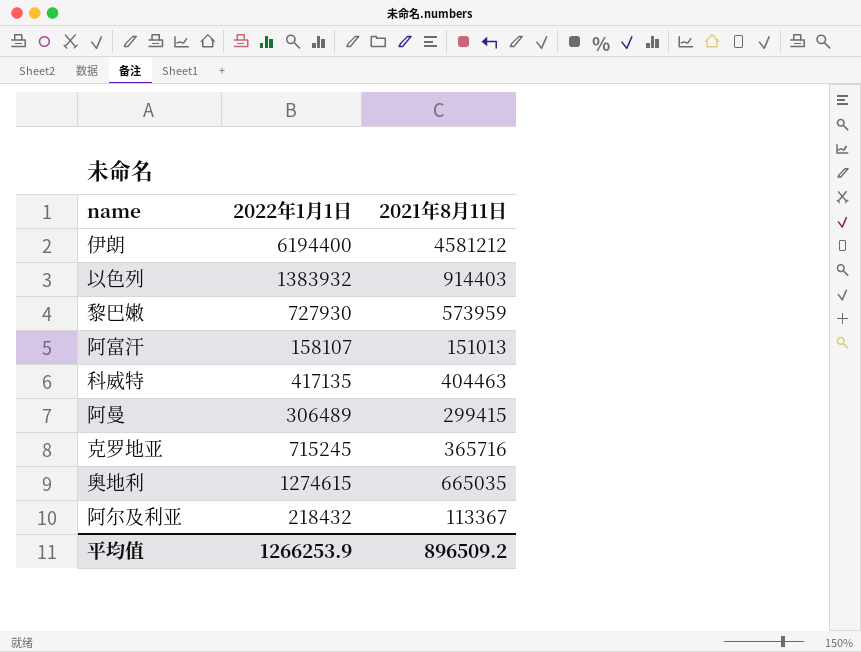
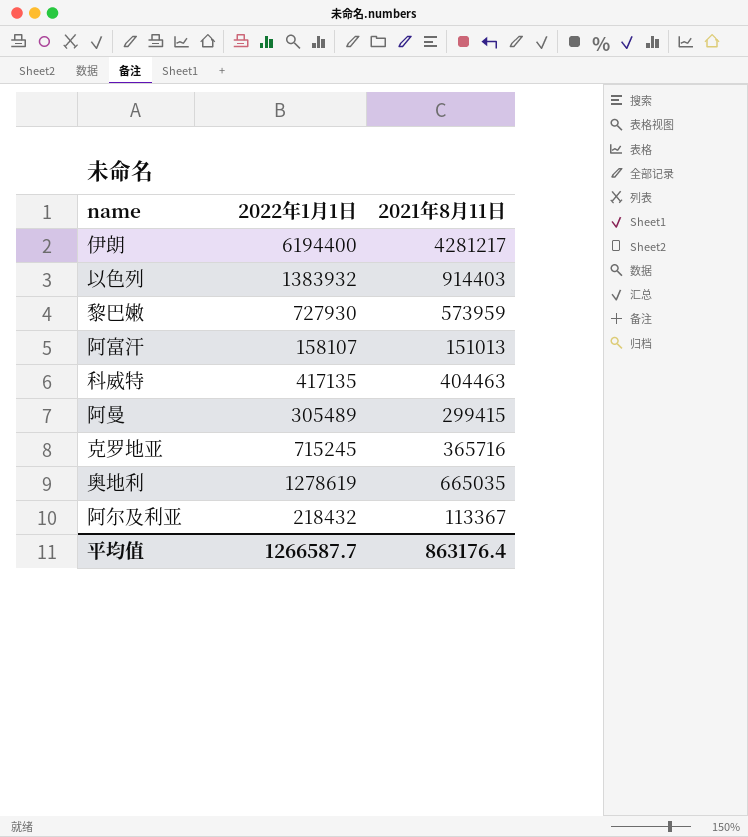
伊朗 | 2021年8月11日: 4581212 -> 4281217
阿曼 | 2022年1月1日: 306489 -> 305489
奥地利 | 2022年1月1日: 1274615 -> 1278619
平均值 | 2022年1月1日: 1266253.9 -> 1266587.7
平均值 | 2021年8月11日: 896509.2 -> 863176.4

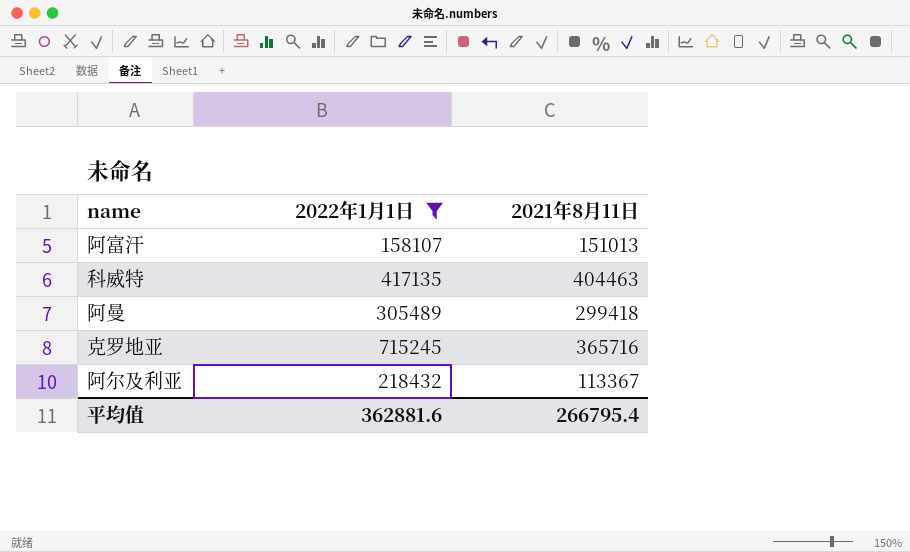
filter: none -> 2022年1月1日 <= 715245
阿曼 | 2021年8月11日: 299415 -> 299418
平均值 | 2022年1月1日: 1266587.7 -> 362881.6
平均值 | 2021年8月11日: 863176.4 -> 266795.4

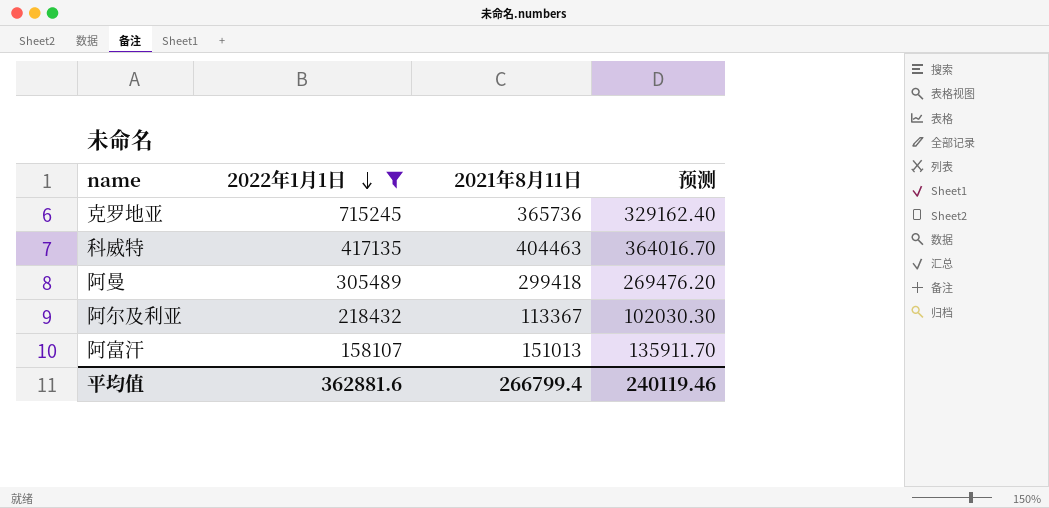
row order: none -> 2022年1月1日 descending
column 预测 | formula: none -> [2021年8月11日] * 0.9
克罗地亚 | 2021年8月11日: 365716 -> 365736
平均值 | 2021年8月11日: 266795.4 -> 266799.4

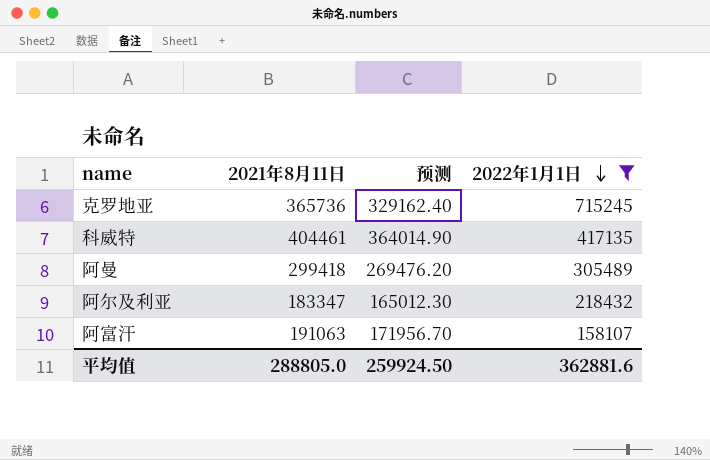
column 2022年1月1日 | position: 2 -> 4
科威特 | 2021年8月11日: 404463 -> 404461
科威特 | 预测: 364016.70 -> 364014.90
阿尔及利亚 | 2021年8月11日: 113367 -> 183347
阿尔及利亚 | 预测: 102030.30 -> 165012.30
阿富汗 | 2021年8月11日: 151013 -> 191063
阿富汗 | 预测: 135911.70 -> 171956.70
平均值 | 2021年8月11日: 266799.4 -> 288805.0
平均值 | 预测: 240119.46 -> 259924.50

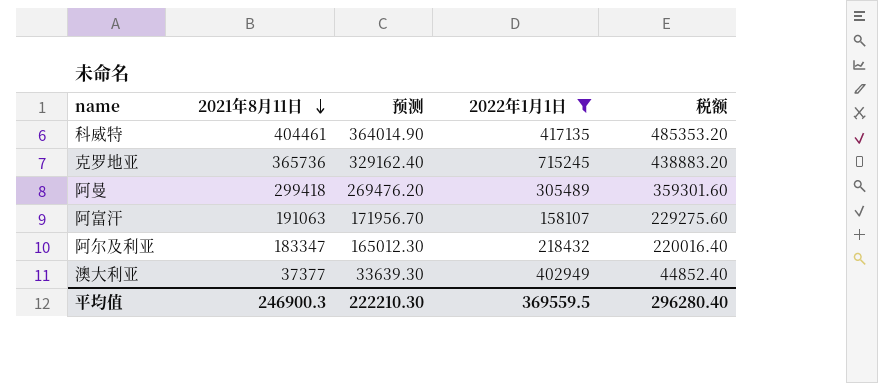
row order: 2022年1月1日 descending -> 2021年8月11日 descending
column 税额 | formula: none -> [2021年8月11日] * 1.2
row 澳大利亚: none -> 37377 | 33639.30 | 402949 | 44852.40
平均值 | 2021年8月11日: 288805.0 -> 246900.3
平均值 | 预测: 259924.50 -> 222210.30
平均值 | 2022年1月1日: 362881.6 -> 369559.5

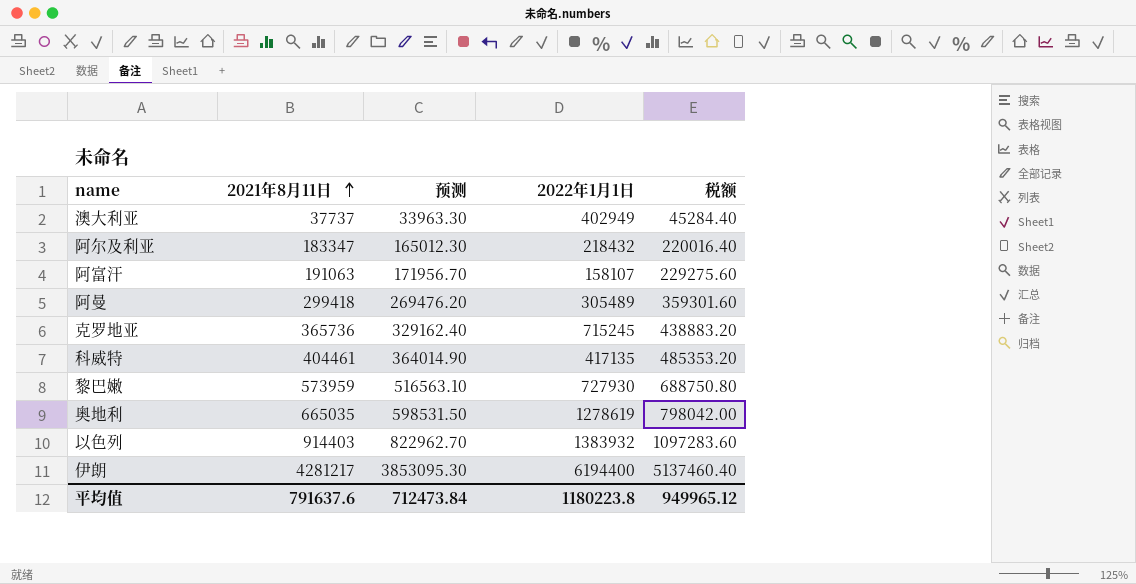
filter: 2022年1月1日 <= 715245 -> none
row order: 2021年8月11日 descending -> 2021年8月11日 ascending
澳大利亚 | 2021年8月11日: 37377 -> 37737
澳大利亚 | 预测: 33639.30 -> 33963.30
澳大利亚 | 税额: 44852.40 -> 45284.40
平均值 | 2021年8月11日: 246900.3 -> 791637.6
平均值 | 预测: 222210.30 -> 712473.84
平均值 | 2022年1月1日: 369559.5 -> 1180223.8
平均值 | 税额: 296280.40 -> 949965.12

